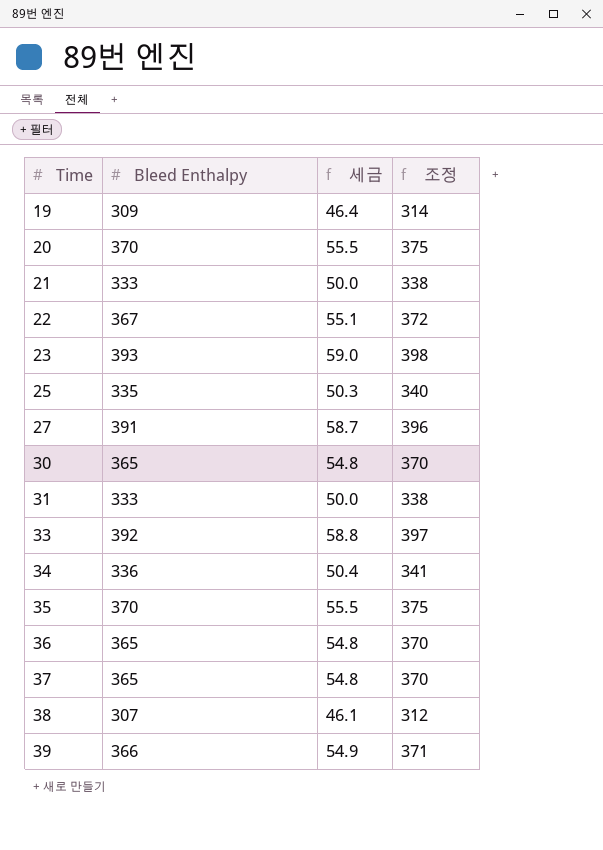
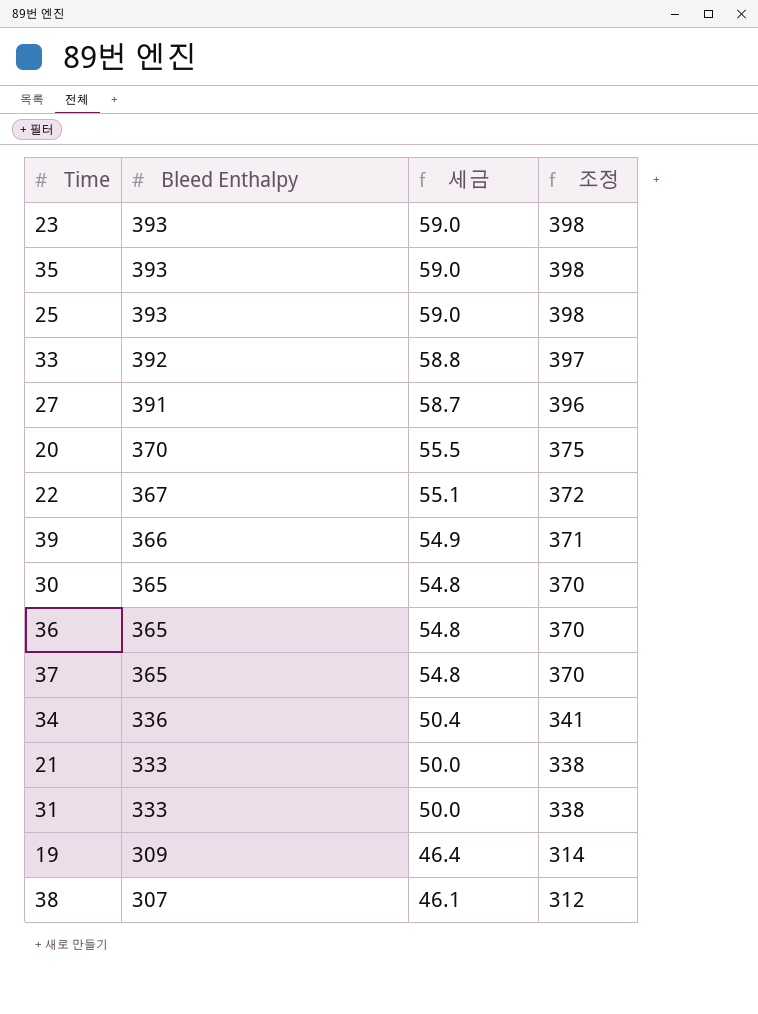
row order: Time ascending -> Bleed Enthalpy descending
35 | Bleed Enthalpy: 370 -> 393
35 | 세금: 55.5 -> 59.0
35 | 조정: 375 -> 398
25 | Bleed Enthalpy: 335 -> 393
25 | 세금: 50.3 -> 59.0
25 | 조정: 340 -> 398

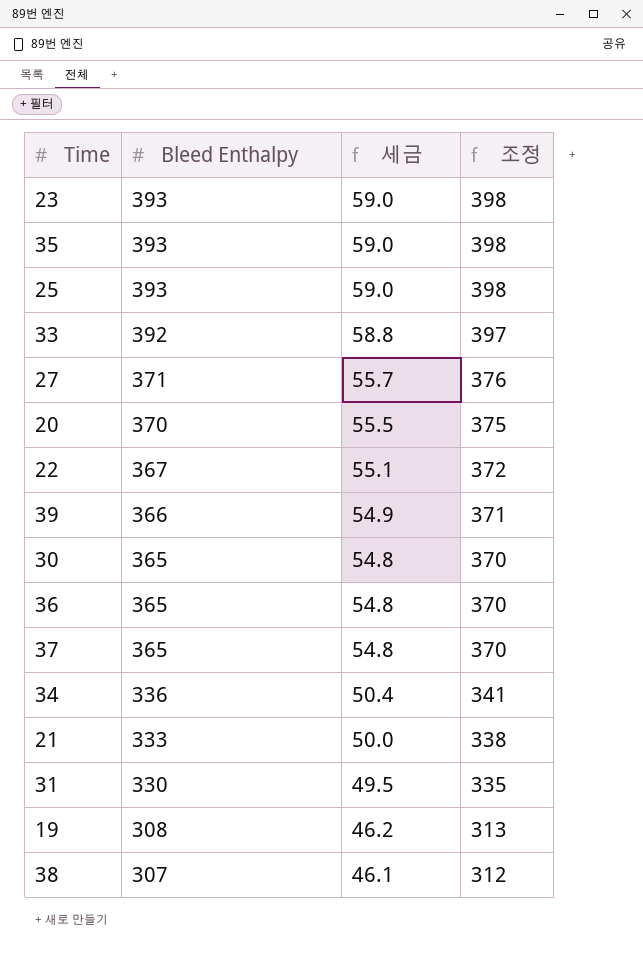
27 | Bleed Enthalpy: 391 -> 371
27 | 세금: 58.7 -> 55.7
27 | 조정: 396 -> 376
31 | Bleed Enthalpy: 333 -> 330
31 | 세금: 50.0 -> 49.5
31 | 조정: 338 -> 335
19 | Bleed Enthalpy: 309 -> 308
19 | 세금: 46.4 -> 46.2
19 | 조정: 314 -> 313

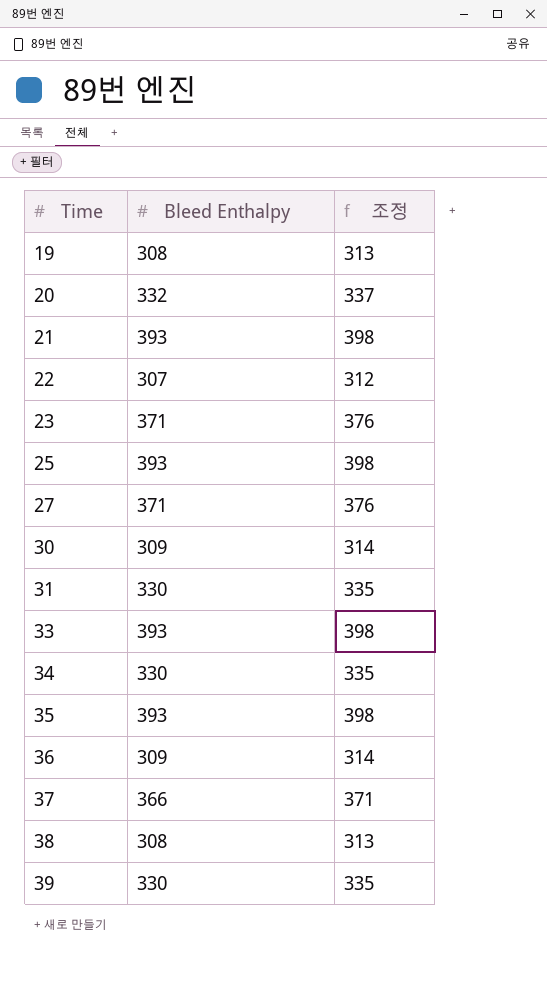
row order: Bleed Enthalpy descending -> Time ascending
column 세금 | formula: [Bleed Enthalpy] * 0.15 -> none
20 | Bleed Enthalpy: 370 -> 332
20 | 조정: 375 -> 337
21 | Bleed Enthalpy: 333 -> 393
21 | 조정: 338 -> 398
22 | Bleed Enthalpy: 367 -> 307
22 | 조정: 372 -> 312
23 | Bleed Enthalpy: 393 -> 371
23 | 조정: 398 -> 376
30 | Bleed Enthalpy: 365 -> 309
30 | 조정: 370 -> 314
33 | Bleed Enthalpy: 392 -> 393
33 | 조정: 397 -> 398
34 | Bleed Enthalpy: 336 -> 330
34 | 조정: 341 -> 335
36 | Bleed Enthalpy: 365 -> 309
36 | 조정: 370 -> 314
37 | Bleed Enthalpy: 365 -> 366
37 | 조정: 370 -> 371
38 | Bleed Enthalpy: 307 -> 308
38 | 조정: 312 -> 313
39 | Bleed Enthalpy: 366 -> 330
39 | 조정: 371 -> 335

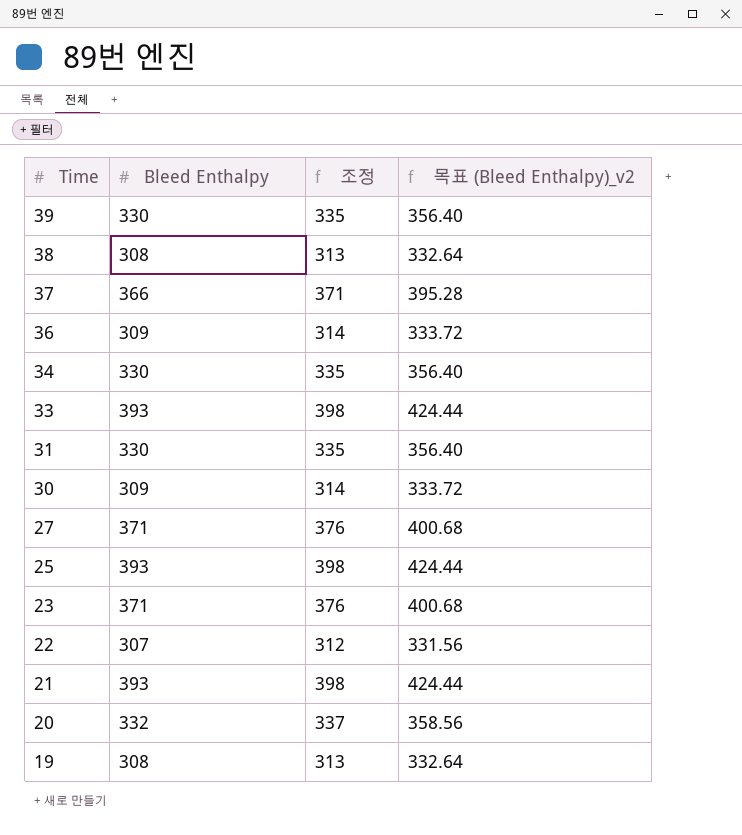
row order: Time ascending -> Time descending
column 목표 (Bleed Enthalpy)_v2 | formula: none -> [Bleed Enthalpy] * 1.08
row 35: 393 | 398 -> none

